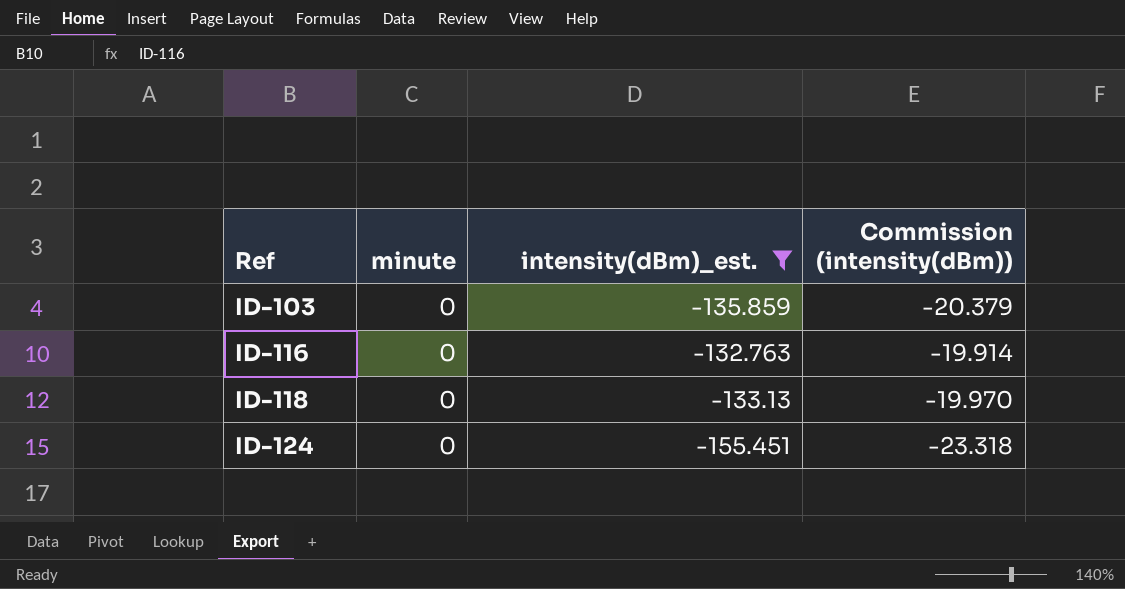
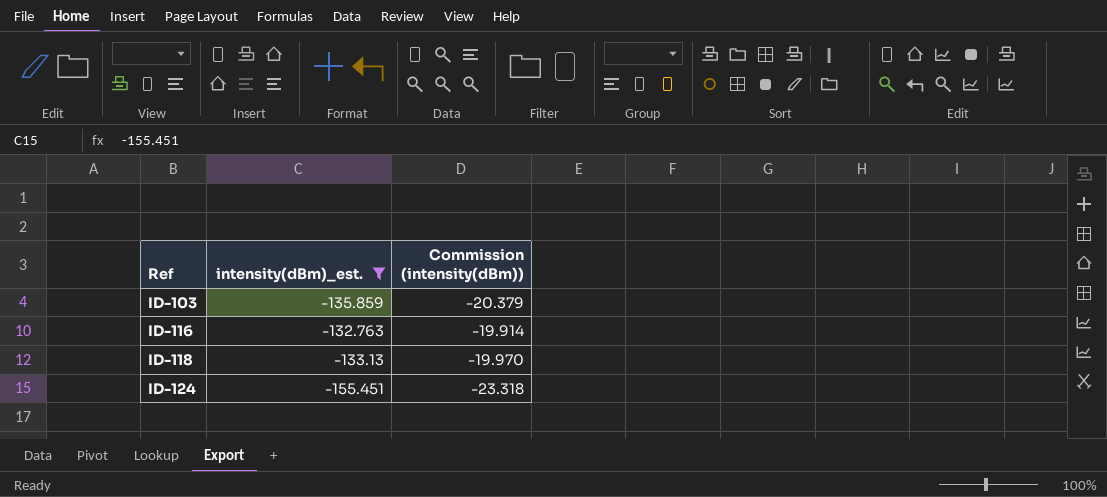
column minute | position: 2 -> none

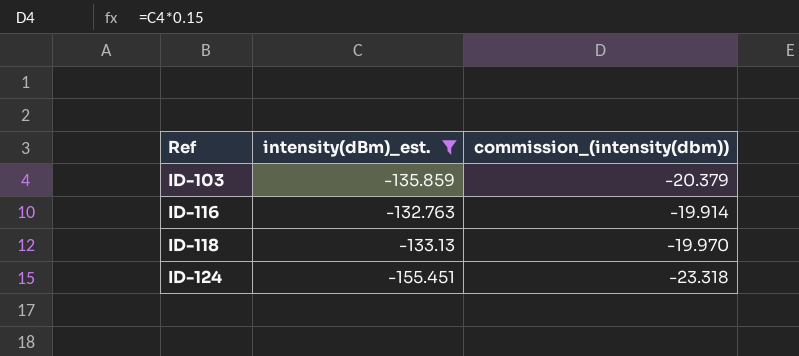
column name: Commission (intensity(dBm)) -> commission_(intensity(dbm))

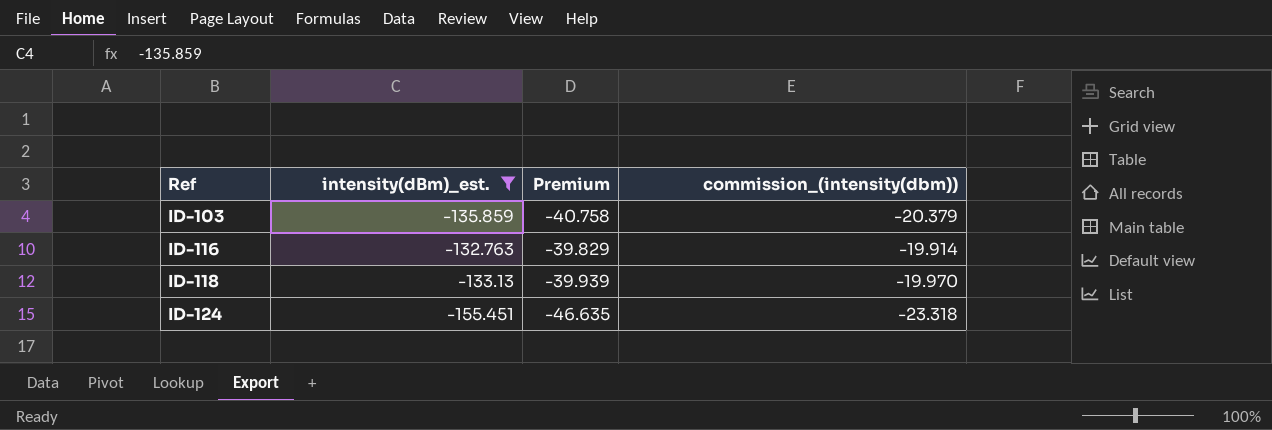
column Premium | formula: none -> [intensity(dBm)_est.] * 0.3

